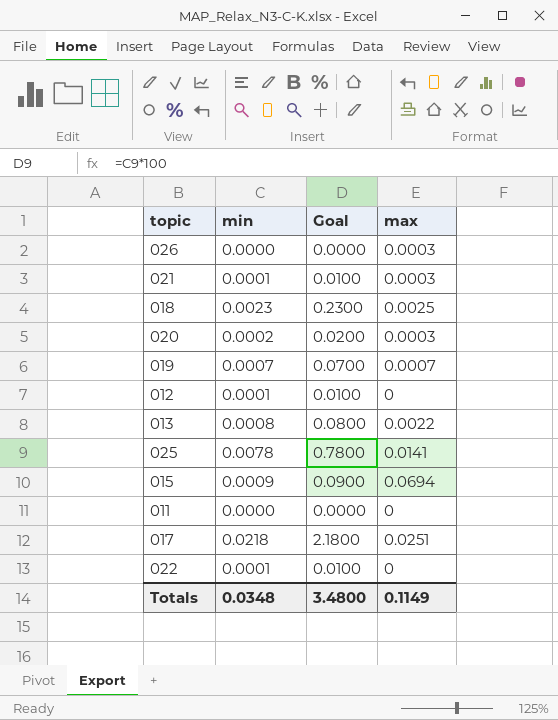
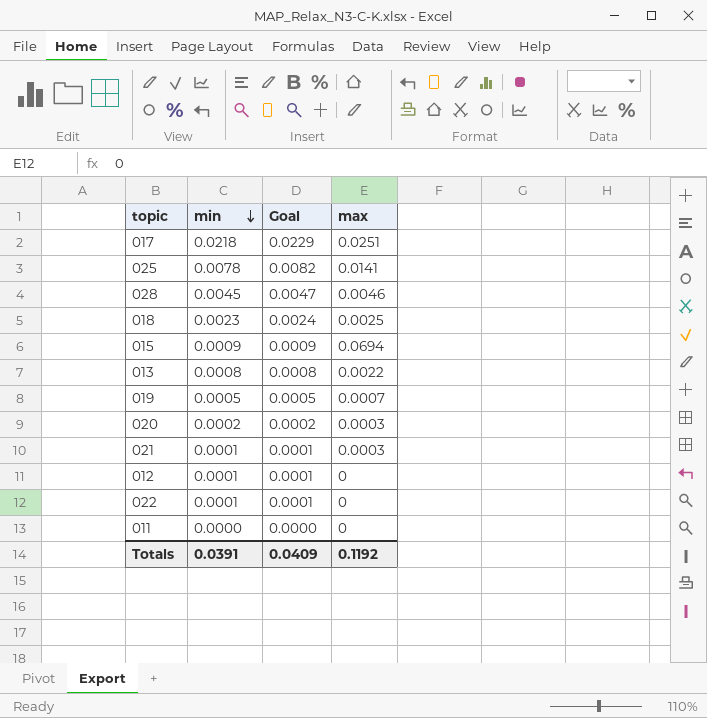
row order: none -> min descending
column Goal | formula: [min] * 100 -> [min] * 1.05
row 026: 0.0000 | 0.0000 | 0.0003 -> none
row 028: none -> 0.0045 | 0.0047 | 0.0046
019 | min: 0.0007 -> 0.0005
Totals | min: 0.0348 -> 0.0391
Totals | Goal: 3.4800 -> 0.0409
Totals | max: 0.1149 -> 0.1192

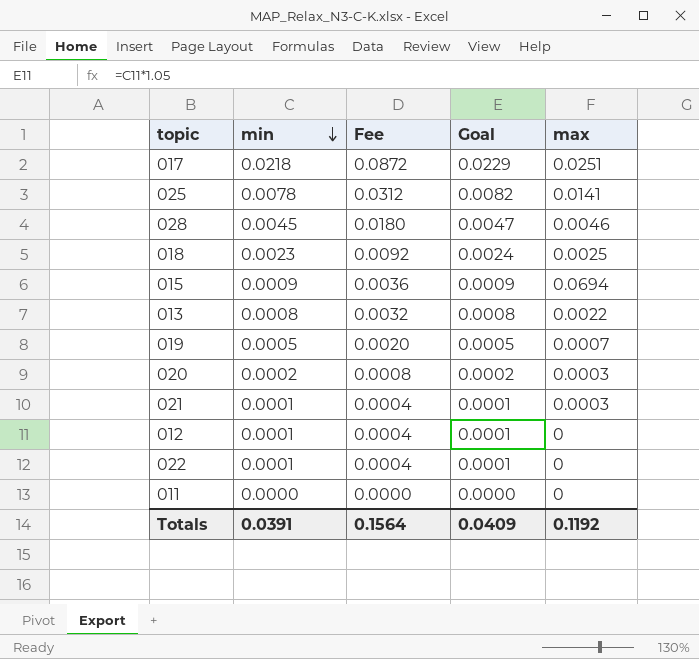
column Fee | formula: none -> [min] * 4

